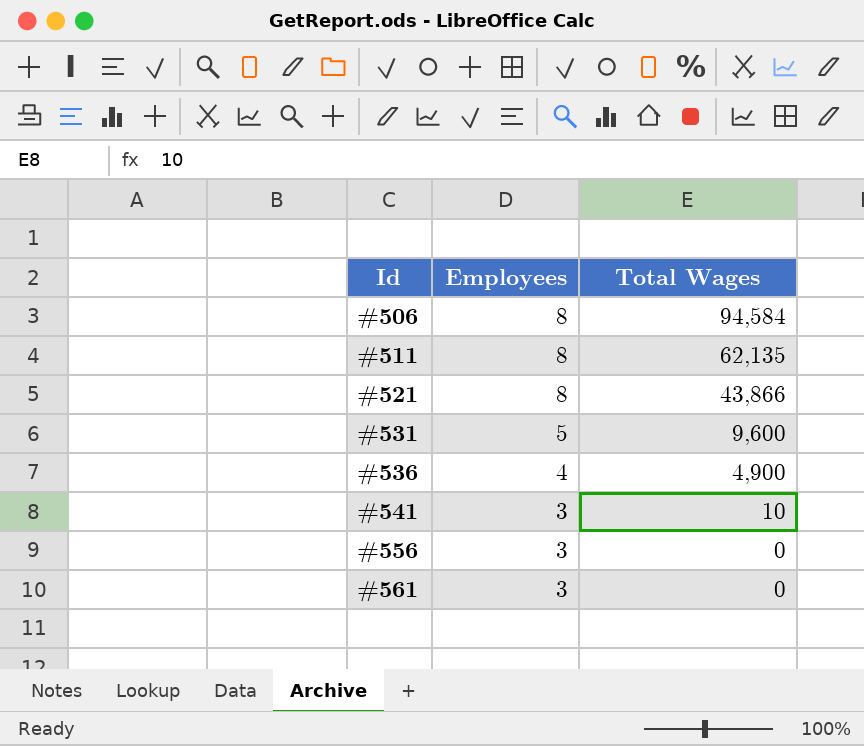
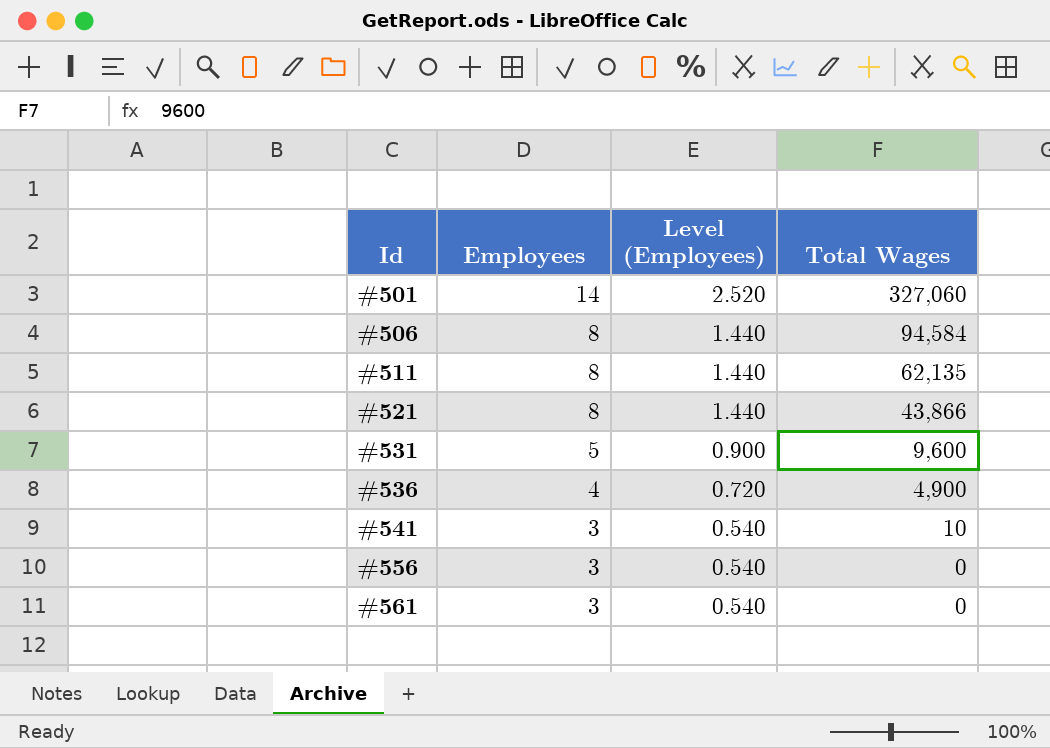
column Level (Employees) | formula: none -> [Employees] * 0.18
row #501: none -> 14 | 2.520 | 327,060

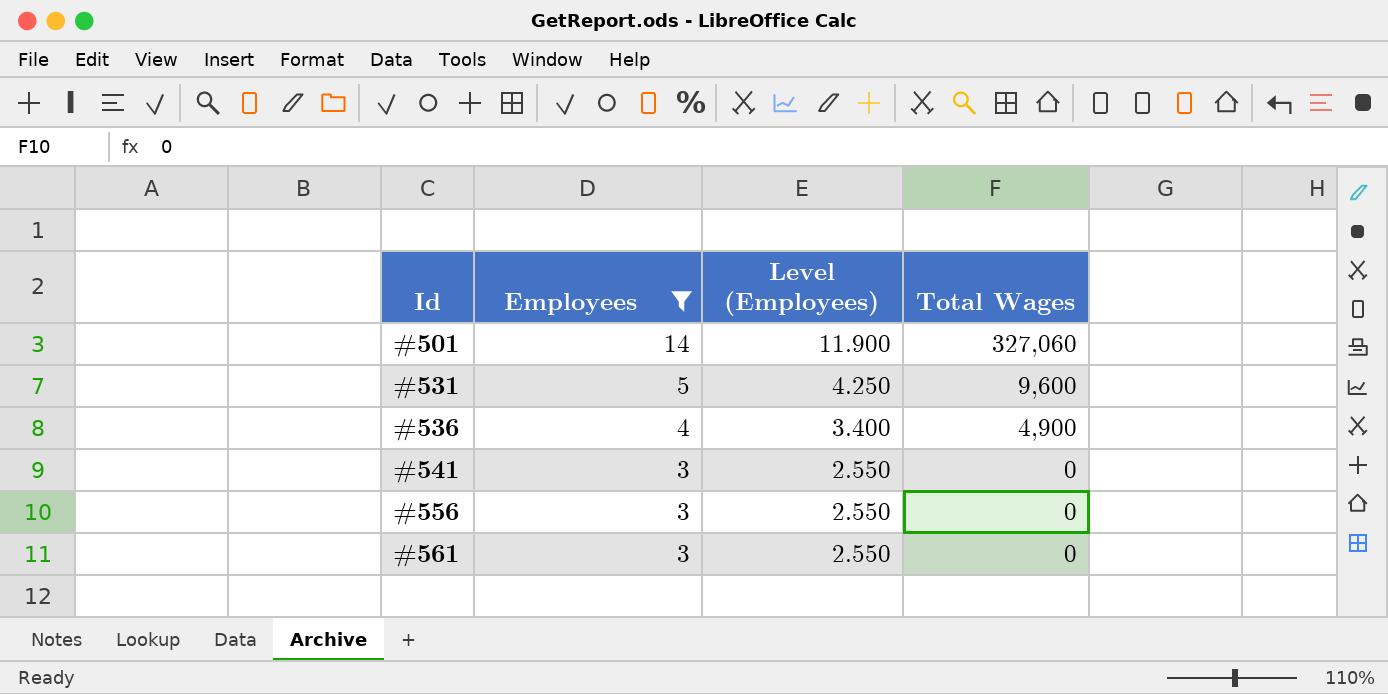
filter: none -> Employees != 8
column Level (Employees) | formula: [Employees] * 0.18 -> [Employees] * 0.85
#541 | Total Wages: 10 -> 0

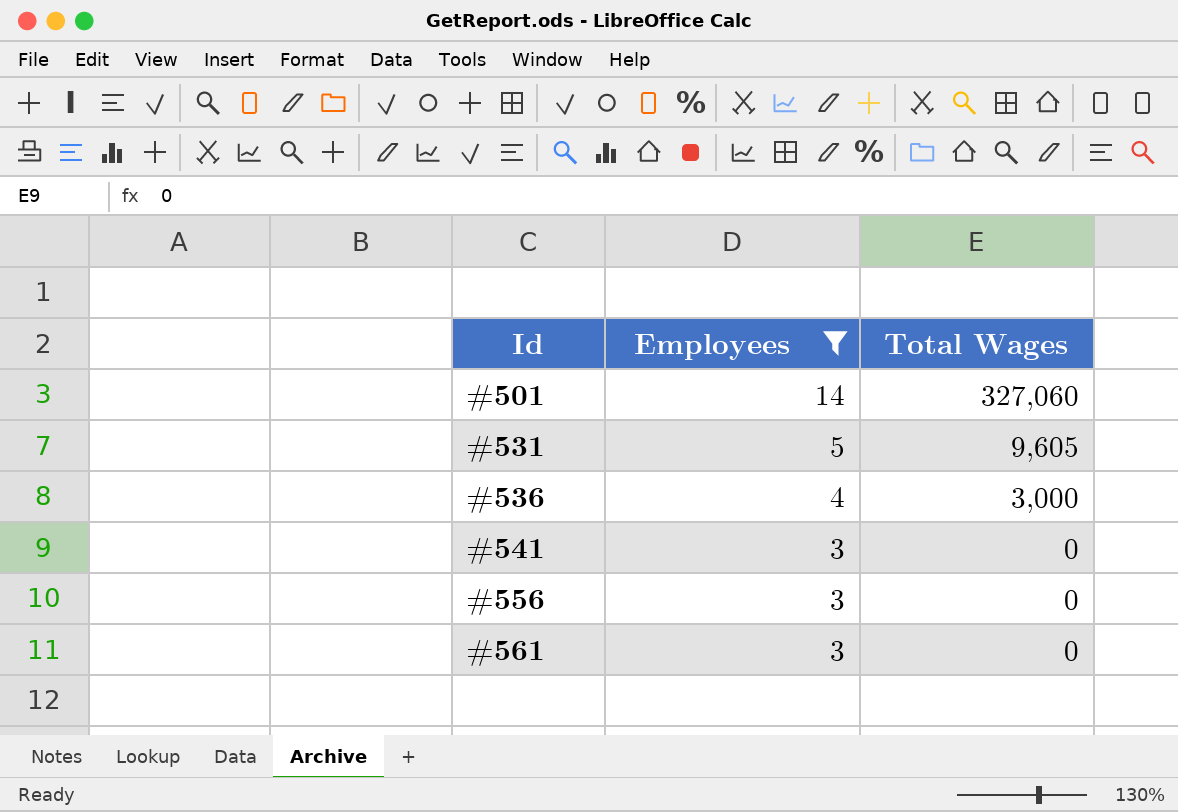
column Level (Employees) | formula: [Employees] * 0.85 -> none
#531 | Total Wages: 9,600 -> 9,605
#536 | Total Wages: 4,900 -> 3,000

